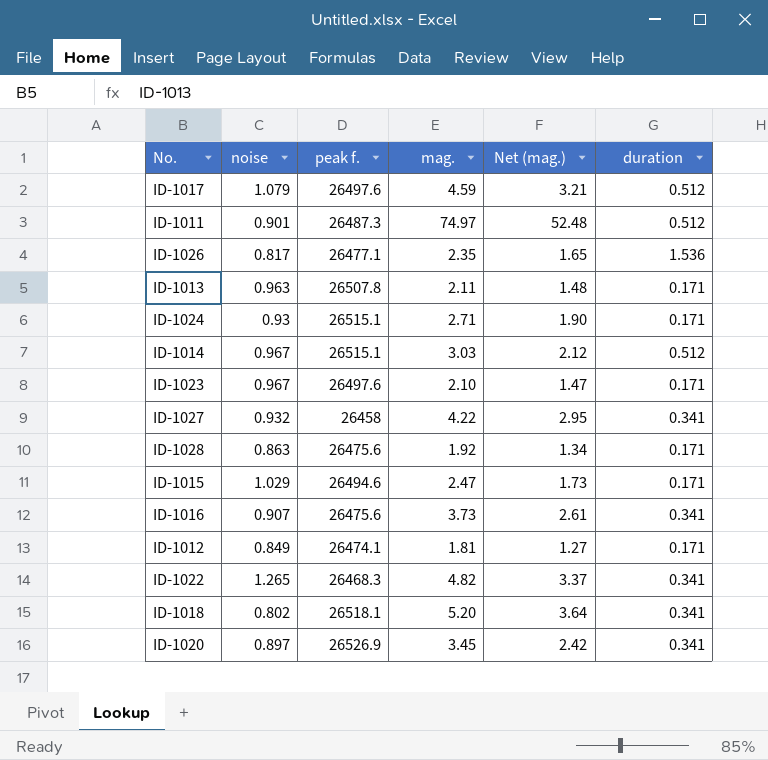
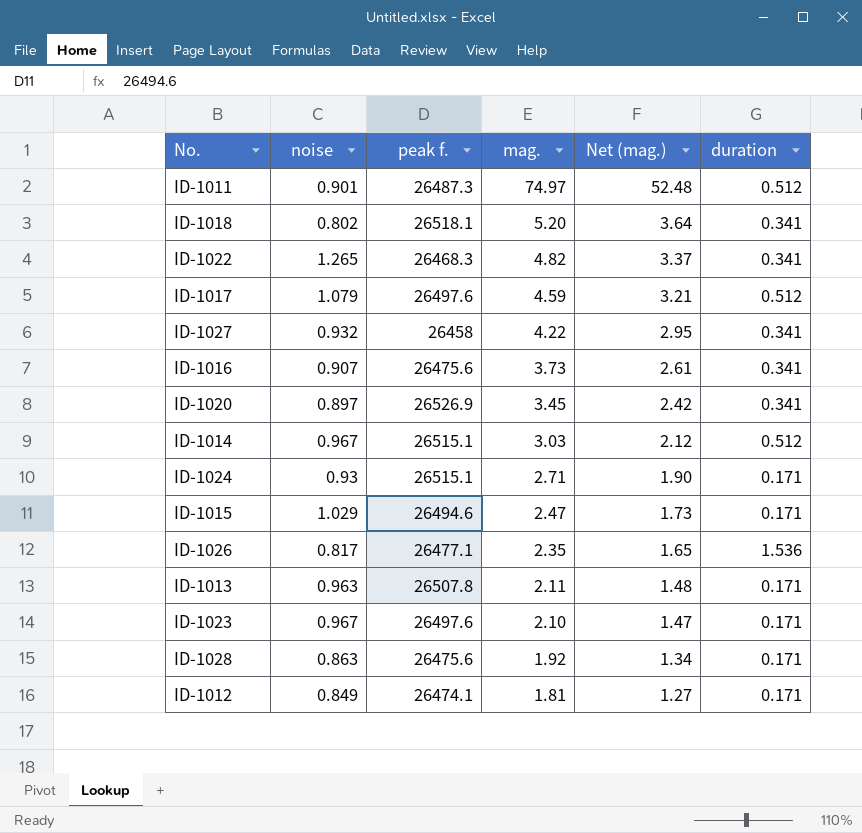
row order: none -> mag. descending

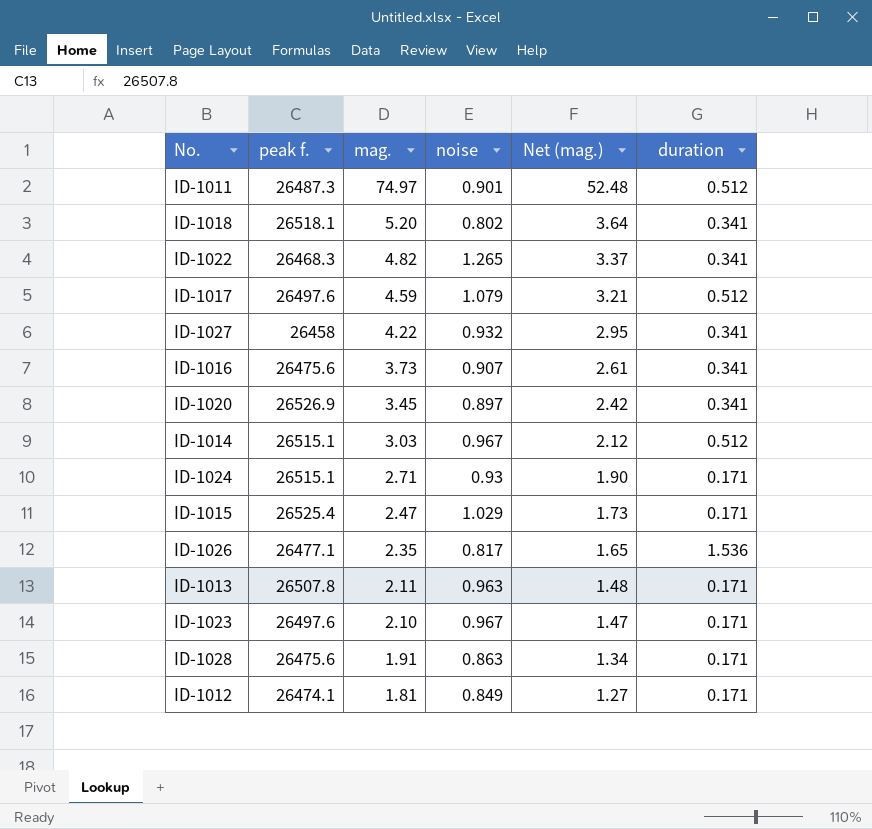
column noise | position: 2 -> 4
ID-1015 | peak f.: 26494.6 -> 26525.4
ID-1028 | mag.: 1.92 -> 1.91

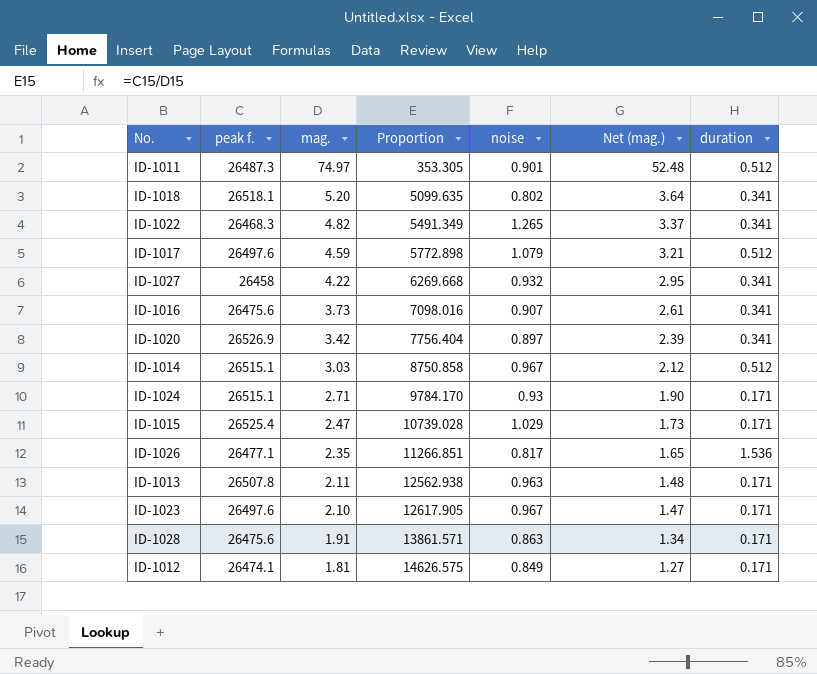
column Proportion | formula: none -> [peak f.] / [mag.]
ID-1020 | mag.: 3.45 -> 3.42
ID-1020 | Net (mag.): 2.42 -> 2.39

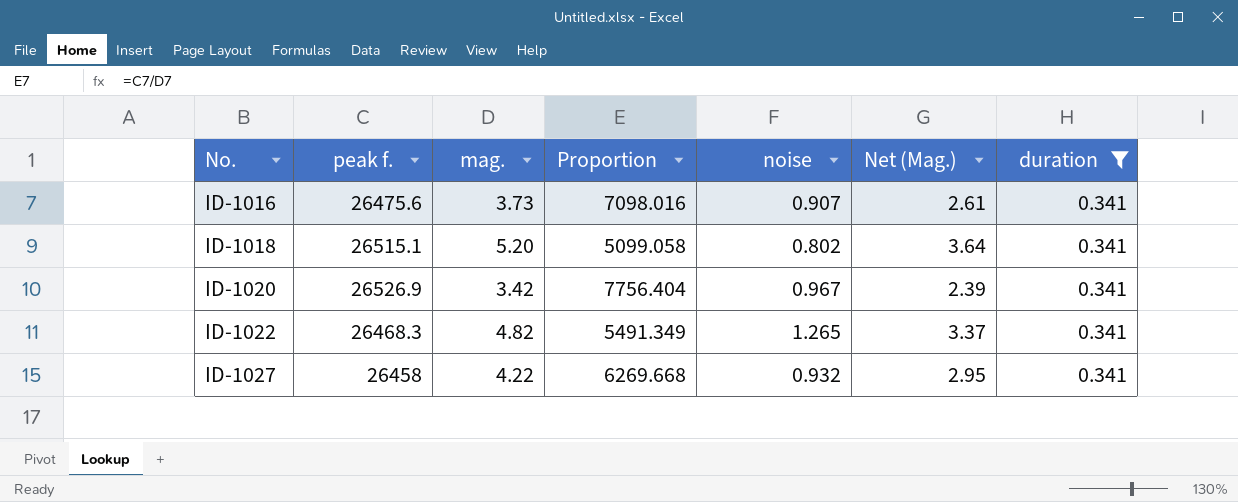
filter: none -> duration = 0.341
row order: mag. descending -> No. ascending
column name: Net (mag.) -> Net (Mag.)
ID-1018 | peak f.: 26518.1 -> 26515.1
ID-1018 | Proportion: 5099.635 -> 5099.058
ID-1020 | noise: 0.897 -> 0.967

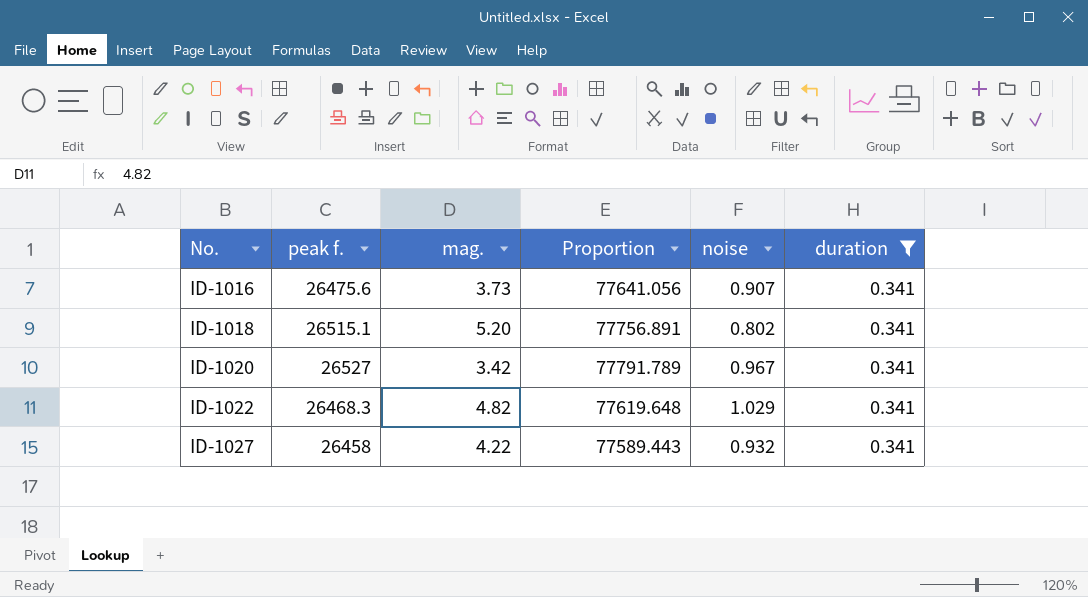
column Net (Mag.) | formula: [mag.] * 0.7 -> none
column Proportion | formula: [peak f.] / [mag.] -> [peak f.] / [duration]
ID-1020 | peak f.: 26526.9 -> 26527
ID-1022 | noise: 1.265 -> 1.029

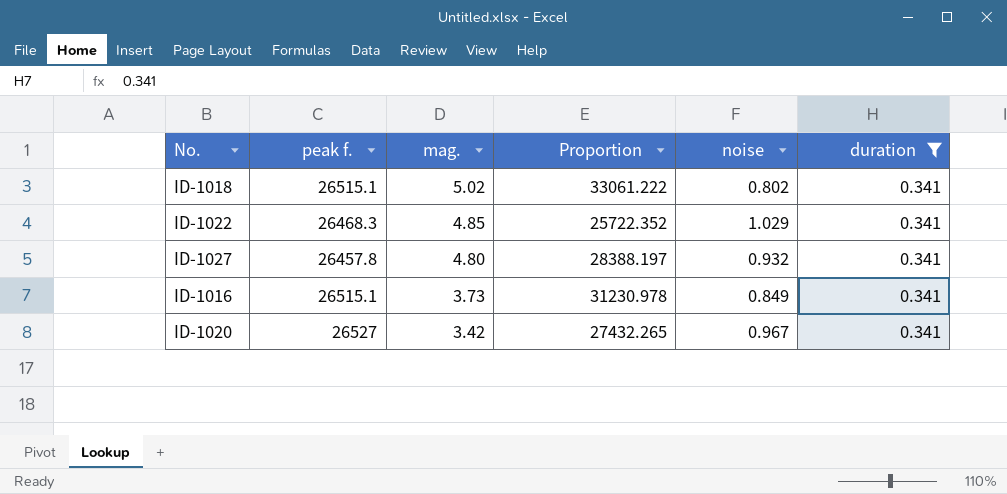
row order: No. ascending -> mag. descending
column Proportion | formula: [peak f.] / [duration] -> [peak f.] / [noise]
ID-1018 | mag.: 5.20 -> 5.02
ID-1022 | mag.: 4.82 -> 4.85
ID-1027 | peak f.: 26458 -> 26457.8
ID-1027 | mag.: 4.22 -> 4.80
ID-1016 | peak f.: 26475.6 -> 26515.1
ID-1016 | noise: 0.907 -> 0.849

